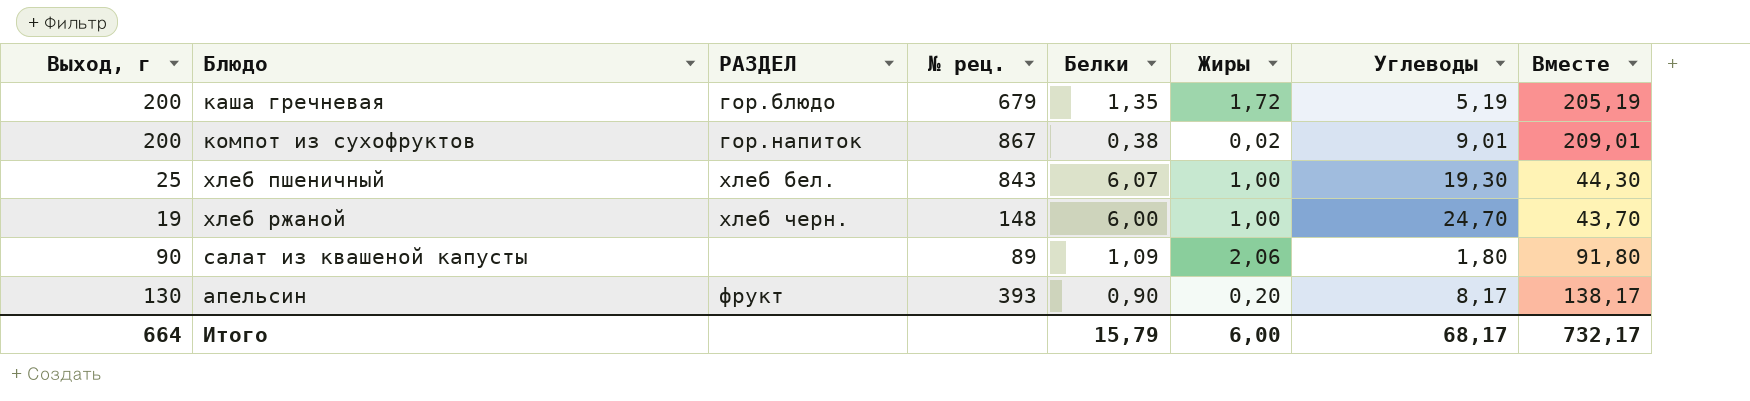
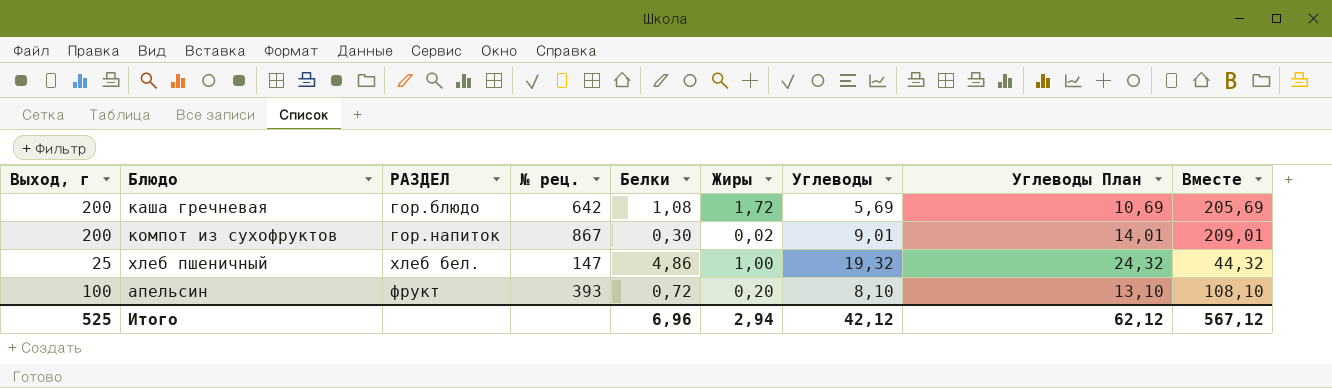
column Углеводы План | formula: none -> [Углеводы] + 5
row хлеб ржаной: 19 | хлеб черн. | 148 | 6,00 | 1,00 | 24,70 | 43,70 -> none
row салат из квашеной капусты: 90 | none | 89 | 1,09 | 2,06 | 1,80 | 91,80 -> none
каша гречневая | № рец.: 679 -> 642
каша гречневая | Белки: 1,35 -> 1,08
каша гречневая | Углеводы: 5,19 -> 5,69
каша гречневая | Вместе: 205,19 -> 205,69
компот из сухофруктов | Белки: 0,38 -> 0,30
хлеб пшеничный | № рец.: 843 -> 147
хлеб пшеничный | Белки: 6,07 -> 4,86
хлеб пшеничный | Углеводы: 19,30 -> 19,32
хлеб пшеничный | Вместе: 44,30 -> 44,32
апельсин | Выход, г: 130 -> 100
апельсин | Белки: 0,90 -> 0,72
апельсин | Углеводы: 8,17 -> 8,10
апельсин | Вместе: 138,17 -> 108,10
Итого | Выход, г: 664 -> 525
Итого | Белки: 15,79 -> 6,96
Итого | Жиры: 6,00 -> 2,94
Итого | Углеводы: 68,17 -> 42,12
Итого | Вместе: 732,17 -> 567,12

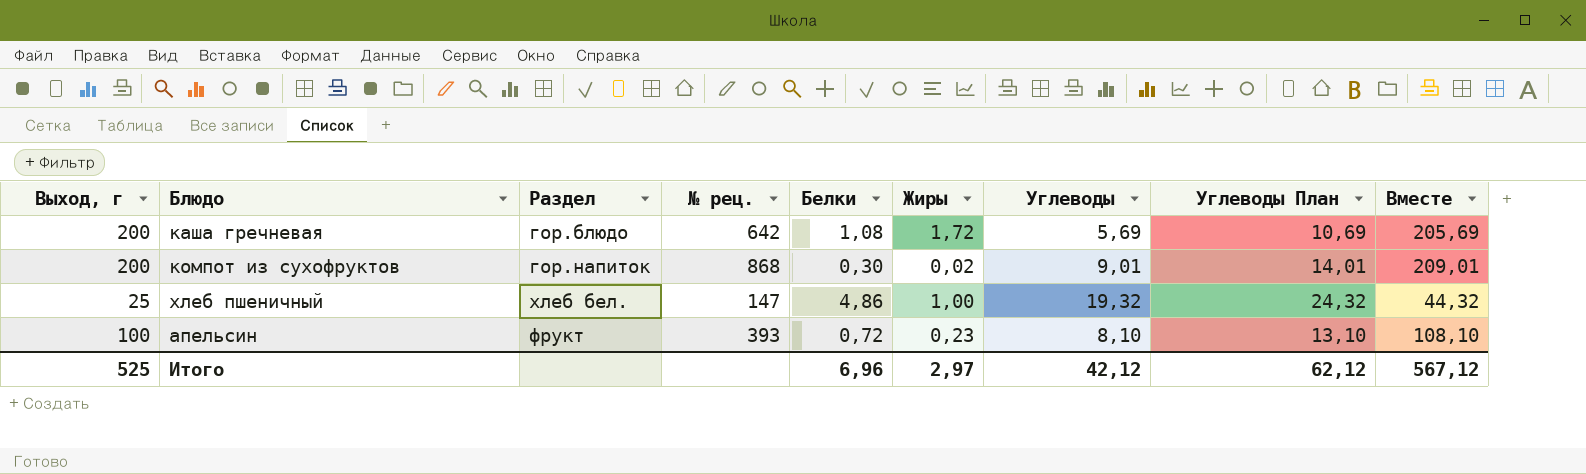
column name: РАЗДЕЛ -> Раздел
компот из сухофруктов | № рец.: 867 -> 868
апельсин | Жиры: 0,20 -> 0,23
Итого | Жиры: 2,94 -> 2,97

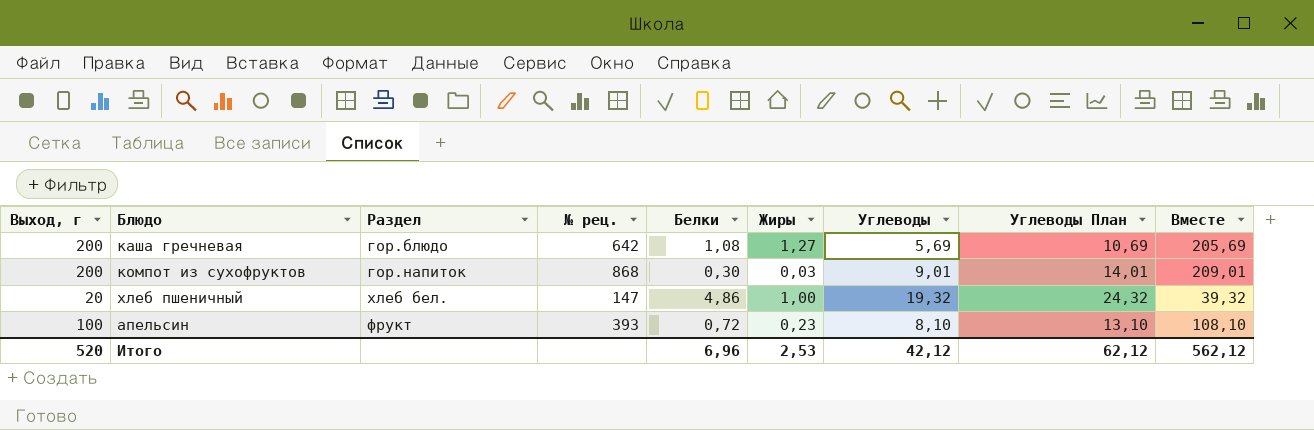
каша гречневая | Жиры: 1,72 -> 1,27
компот из сухофруктов | Жиры: 0,02 -> 0,03
хлеб пшеничный | Выход, г: 25 -> 20
хлеб пшеничный | Вместе: 44,32 -> 39,32
Итого | Выход, г: 525 -> 520
Итого | Жиры: 2,97 -> 2,53
Итого | Вместе: 567,12 -> 562,12

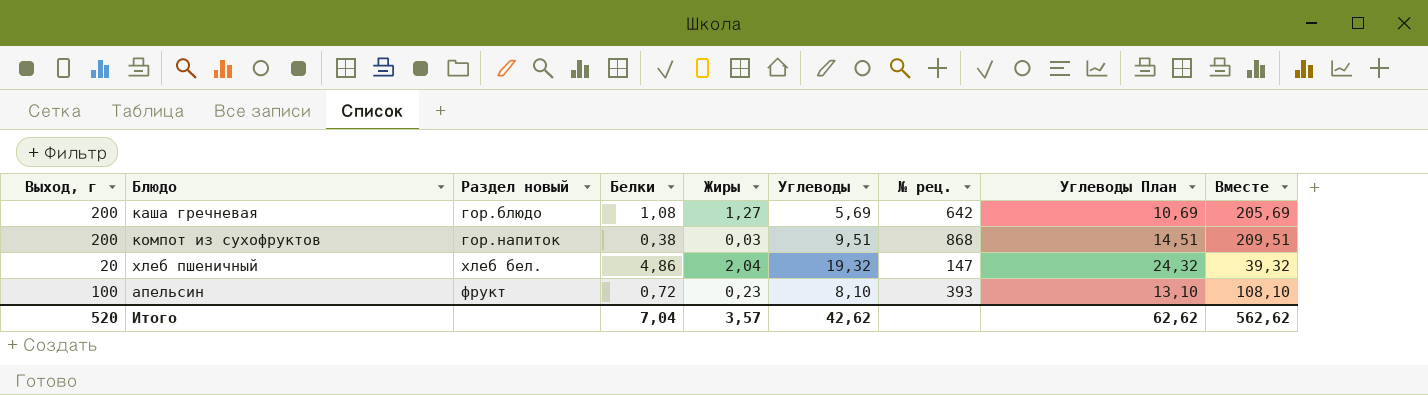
column name: Раздел -> Раздел новый
column № рец. | position: 4 -> 7
компот из сухофруктов | Белки: 0,30 -> 0,38
компот из сухофруктов | Углеводы: 9,01 -> 9,51
компот из сухофруктов | Углеводы План: 14,01 -> 14,51
компот из сухофруктов | Вместе: 209,01 -> 209,51
хлеб пшеничный | Жиры: 1,00 -> 2,04
Итого | Белки: 6,96 -> 7,04
Итого | Жиры: 2,53 -> 3,57
Итого | Углеводы: 42,12 -> 42,62
Итого | Углеводы План: 62,12 -> 62,62
Итого | Вместе: 562,12 -> 562,62

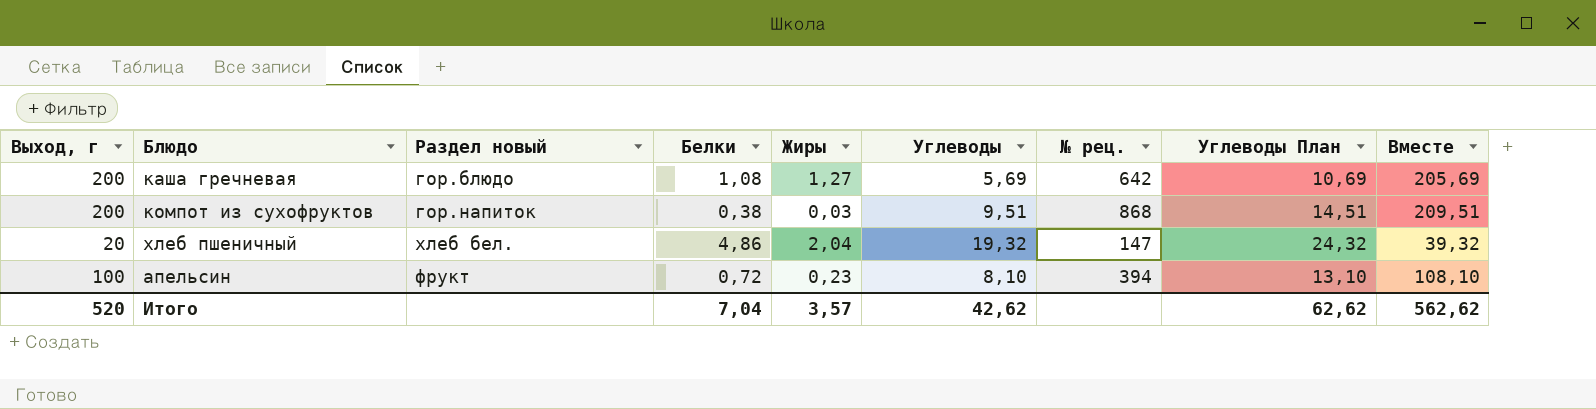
апельсин | № рец.: 393 -> 394

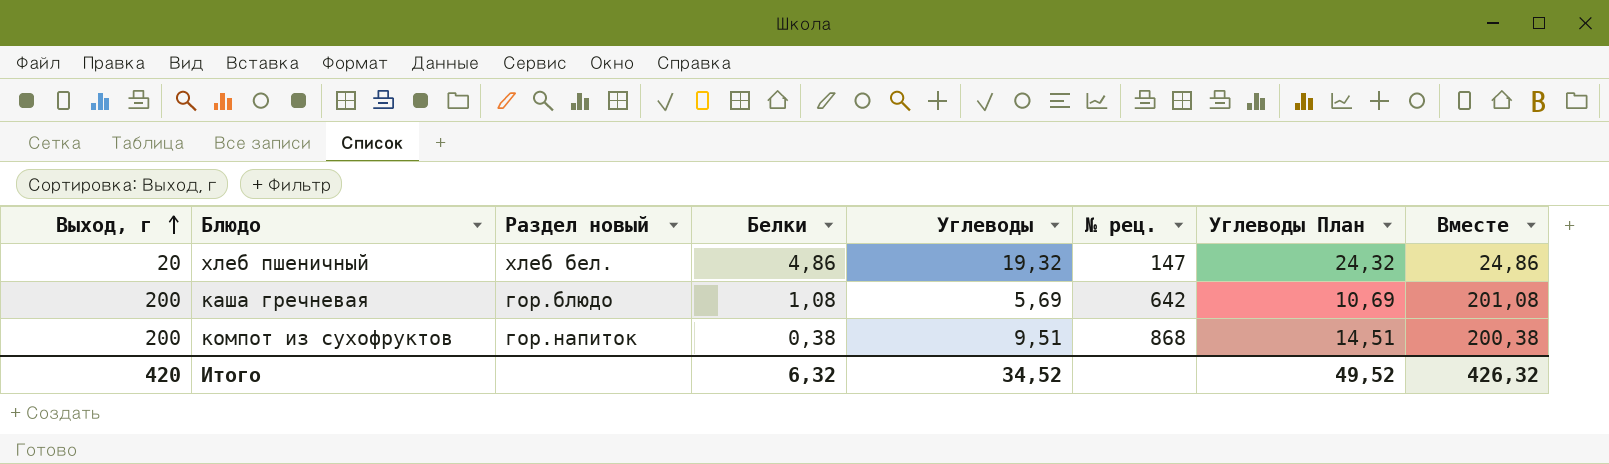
row order: none -> Выход, г ascending
column Жиры | position: 5 -> none
column Вместе | formula: [Выход, г] + [Углеводы] -> [Выход, г] + [Белки]
row апельсин: 100 | фрукт | 0,72 | 0,23 | 8,10 | 394 | 13,10 | 108,10 -> none
Итого | Выход, г: 520 -> 420
Итого | Белки: 7,04 -> 6,32
Итого | Углеводы: 42,62 -> 34,52
Итого | Углеводы План: 62,62 -> 49,52
Итого | Вместе: 562,62 -> 426,32

